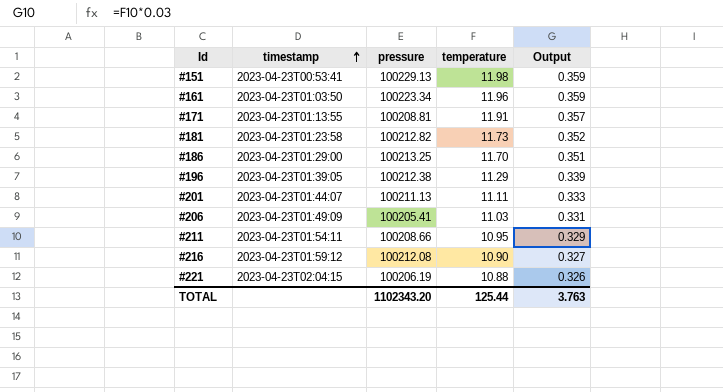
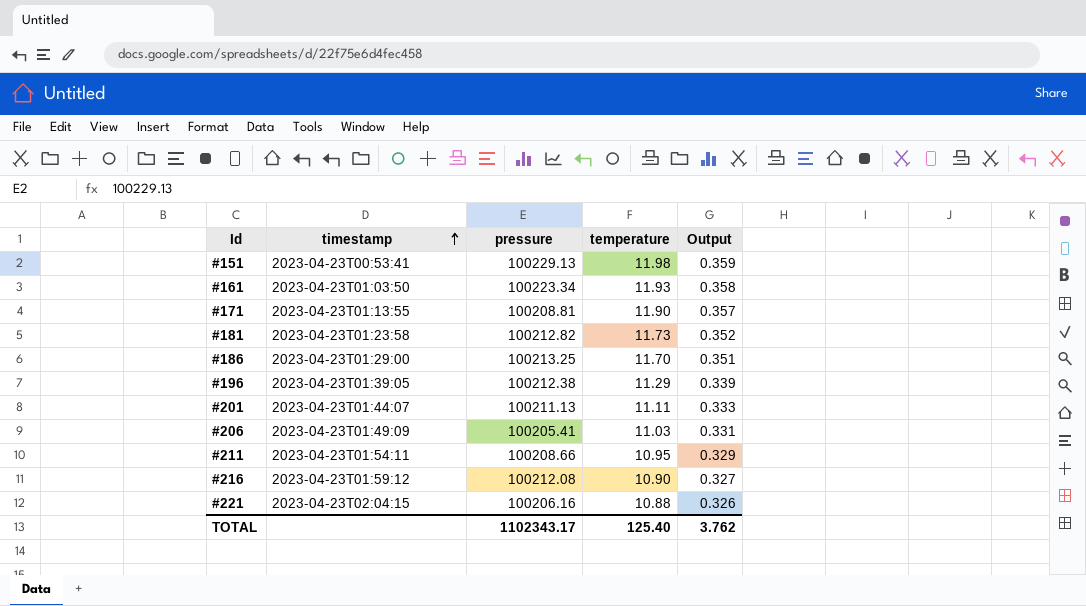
#161 | temperature: 11.96 -> 11.93
#161 | Output: 0.359 -> 0.358
#171 | temperature: 11.91 -> 11.90
#221 | pressure: 100206.19 -> 100206.16
TOTAL | pressure: 1102343.20 -> 1102343.17
TOTAL | temperature: 125.44 -> 125.40
TOTAL | Output: 3.763 -> 3.762

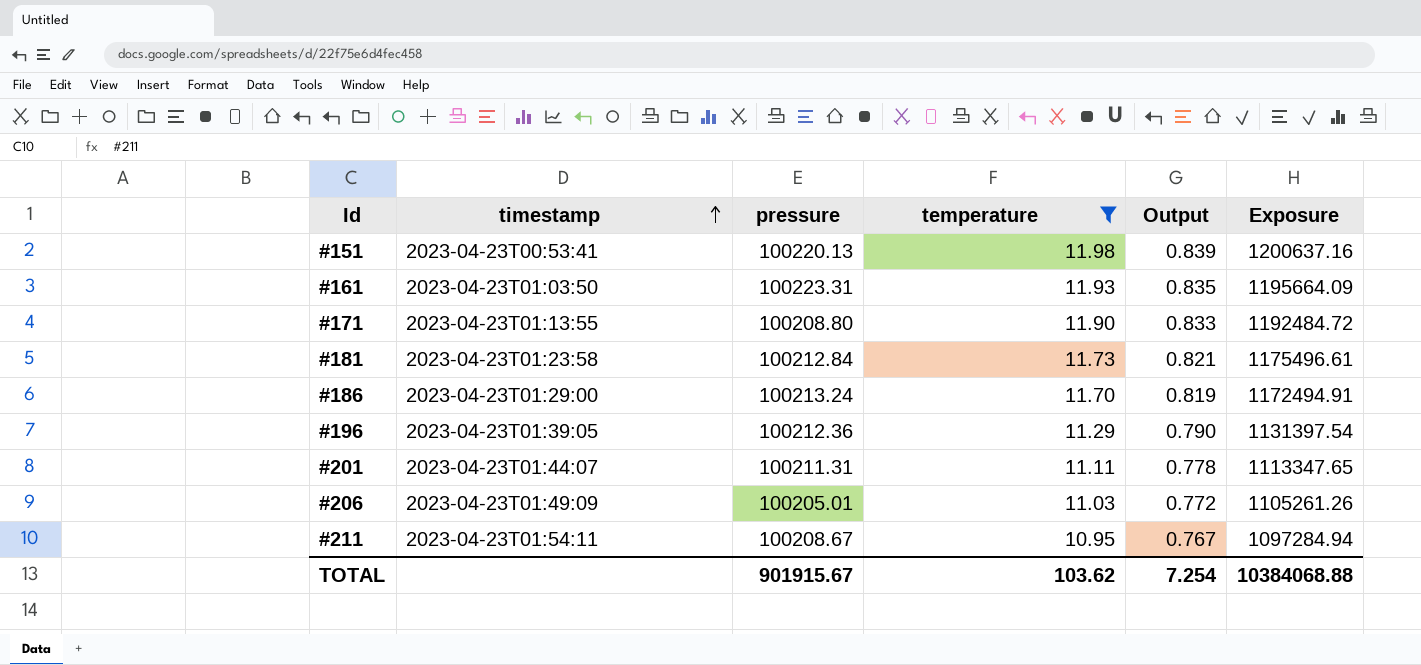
filter: none -> temperature >= 10.95
column Output | formula: [temperature] * 0.03 -> [temperature] * 0.07
column Exposure | formula: none -> [pressure] * [temperature]
#151 | pressure: 100229.13 -> 100220.13
#161 | pressure: 100223.34 -> 100223.31
#171 | pressure: 100208.81 -> 100208.80
#181 | pressure: 100212.82 -> 100212.84
#186 | pressure: 100213.25 -> 100213.24
#196 | pressure: 100212.38 -> 100212.36
#201 | pressure: 100211.13 -> 100211.31
#206 | pressure: 100205.41 -> 100205.01
#211 | pressure: 100208.66 -> 100208.67
TOTAL | pressure: 1102343.17 -> 901915.67
TOTAL | temperature: 125.40 -> 103.62
TOTAL | Output: 3.762 -> 7.254

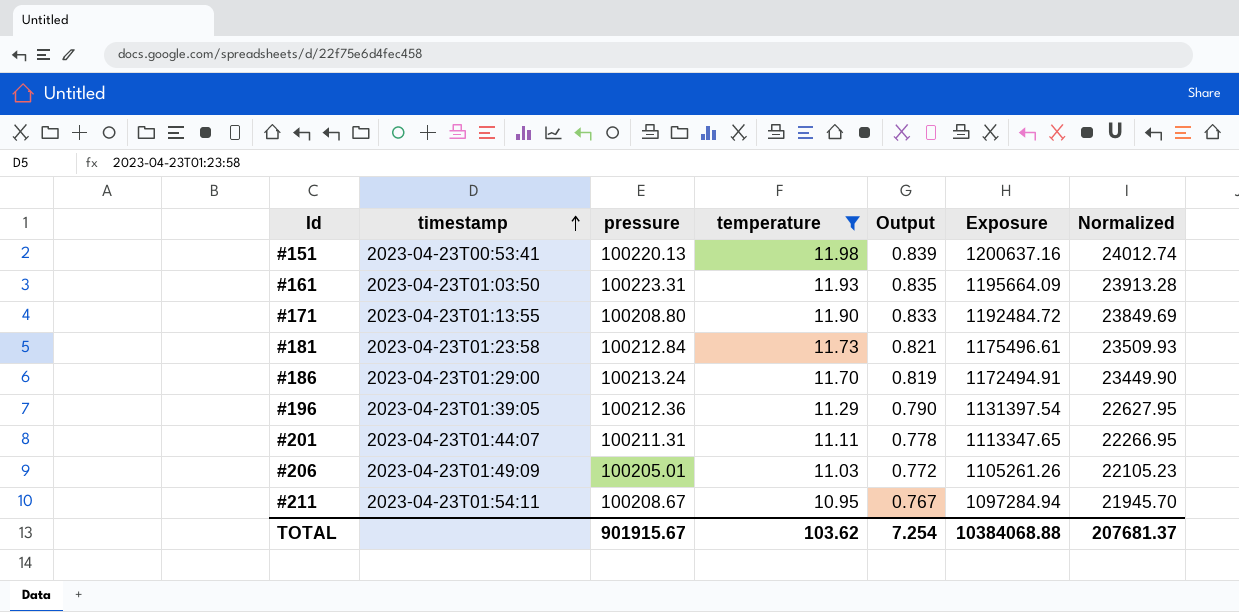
column Normalized | formula: none -> [Exposure] * 0.02

